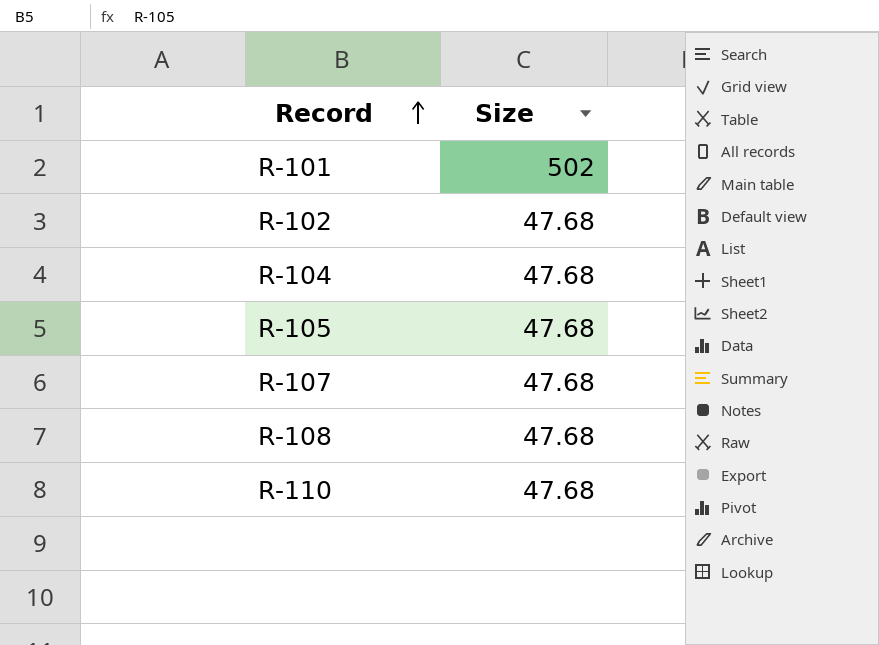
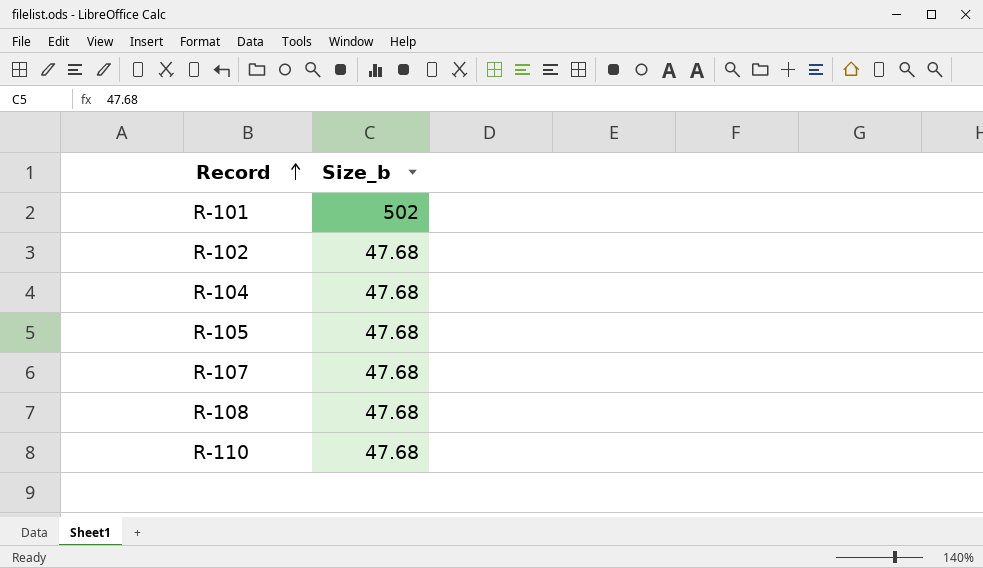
column name: Size -> Size_b

